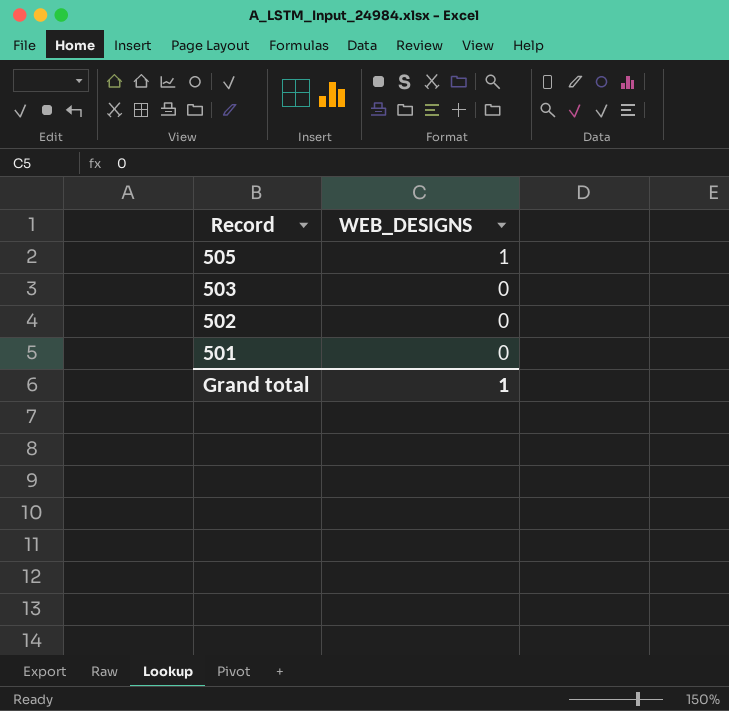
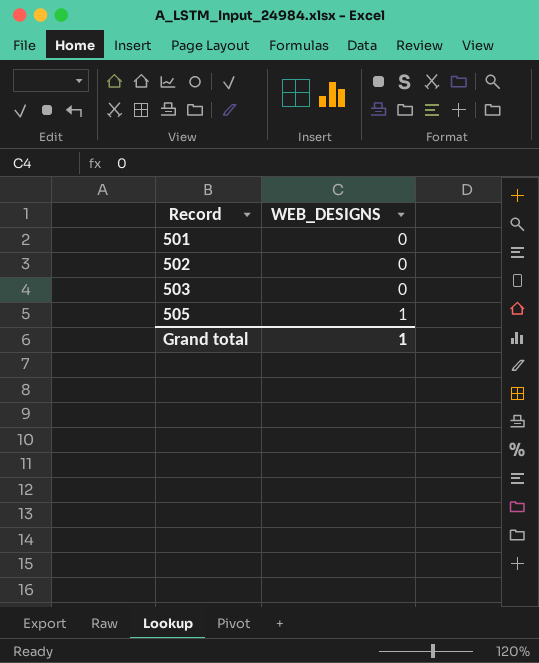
row order: Record descending -> Record ascending

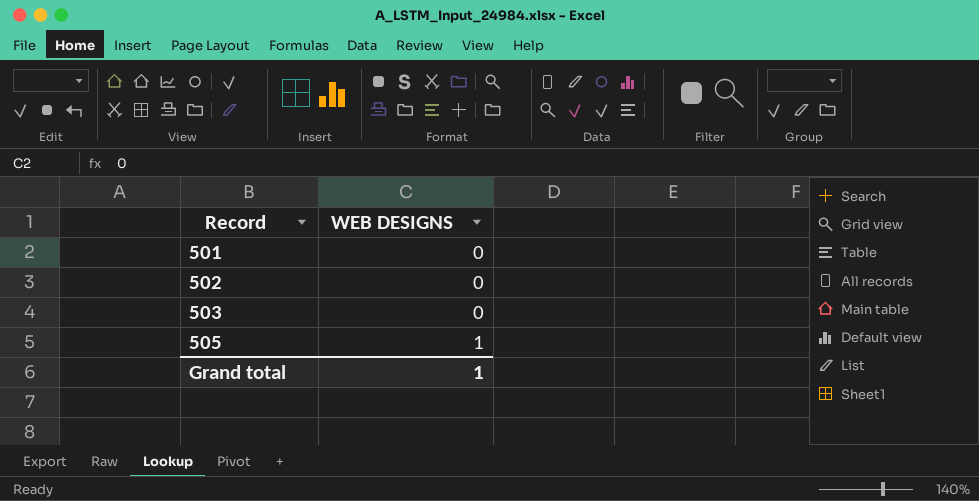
column name: WEB_DESIGNS -> WEB DESIGNS

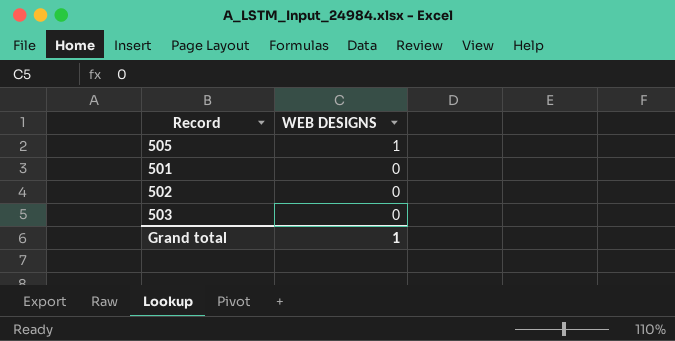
row order: Record ascending -> WEB DESIGNS descending

